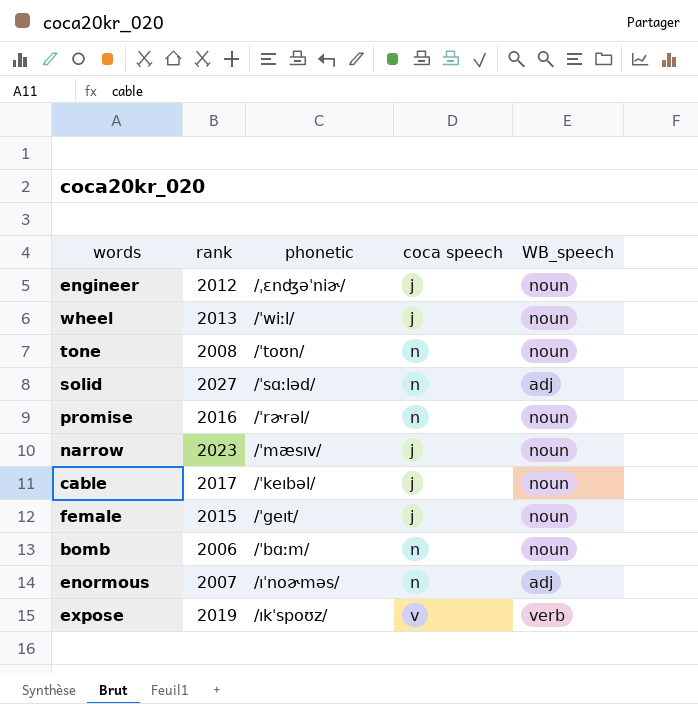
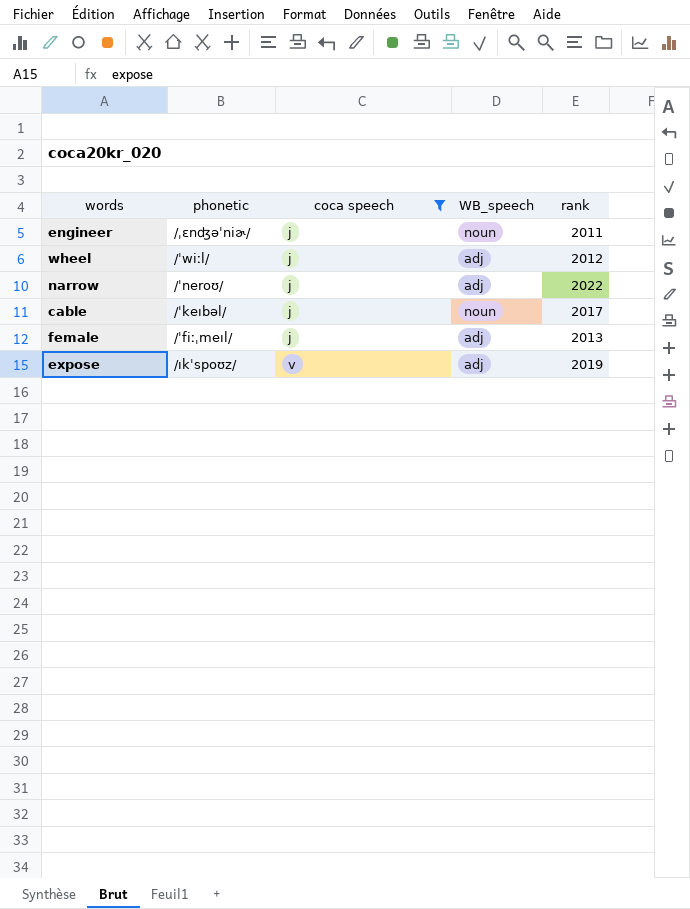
filter: none -> coca speech != n
column rank | position: 2 -> 5
engineer | rank: 2012 -> 2011
wheel | WB_speech: noun -> adj
wheel | rank: 2013 -> 2012
narrow | phonetic: /ˈmæsıv/ -> /ˈneroʊ/
narrow | WB_speech: noun -> adj
narrow | rank: 2023 -> 2022
female | phonetic: /ˈgeıt/ -> /ˈfiːˌmeıl/
female | WB_speech: noun -> adj
female | rank: 2015 -> 2013
expose | WB_speech: verb -> adj

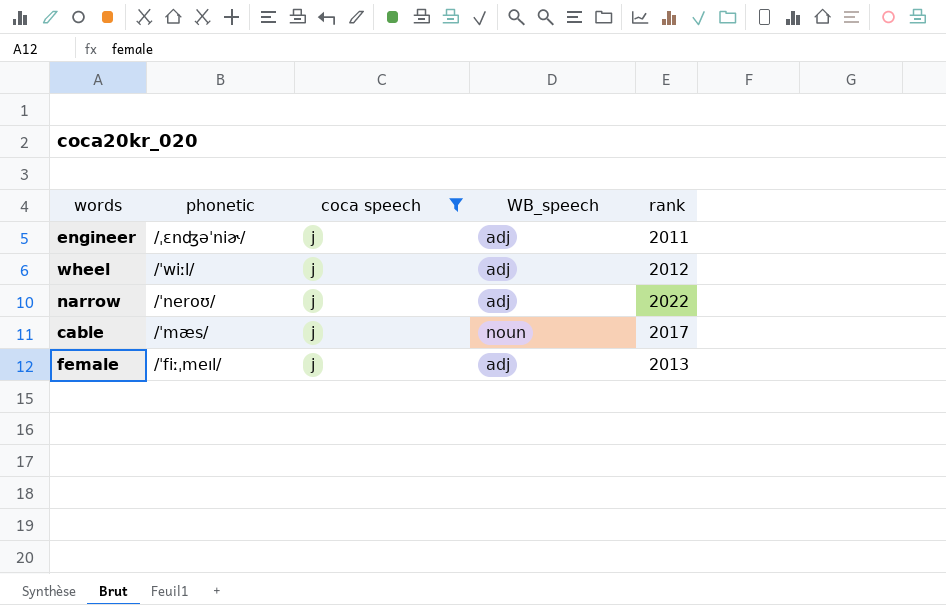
row expose: /ıkˈspoʊz/ | v | adj | 2019 -> none
engineer | WB_speech: noun -> adj
cable | phonetic: /ˈkeıbəl/ -> /ˈmæs/

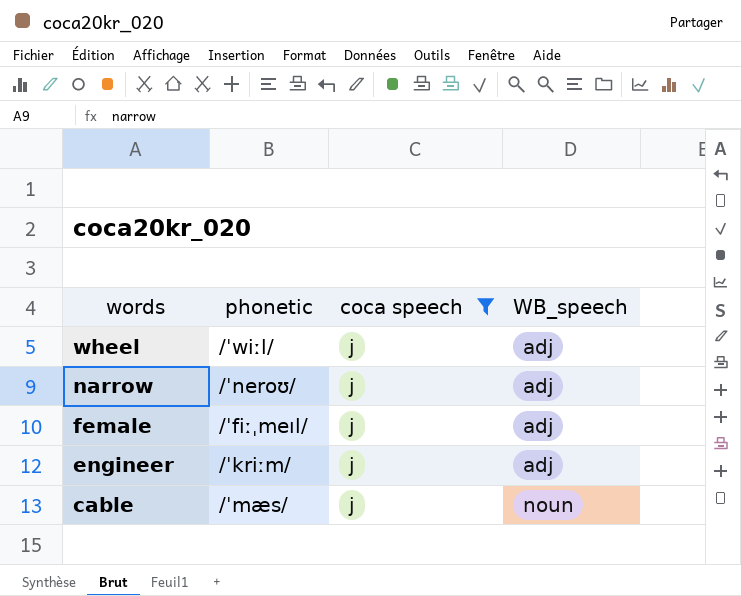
row order: phonetic descending -> words descending
column rank | position: 5 -> none
engineer | phonetic: /ˌɛnʤəˈniɚ/ -> /ˈkriːm/

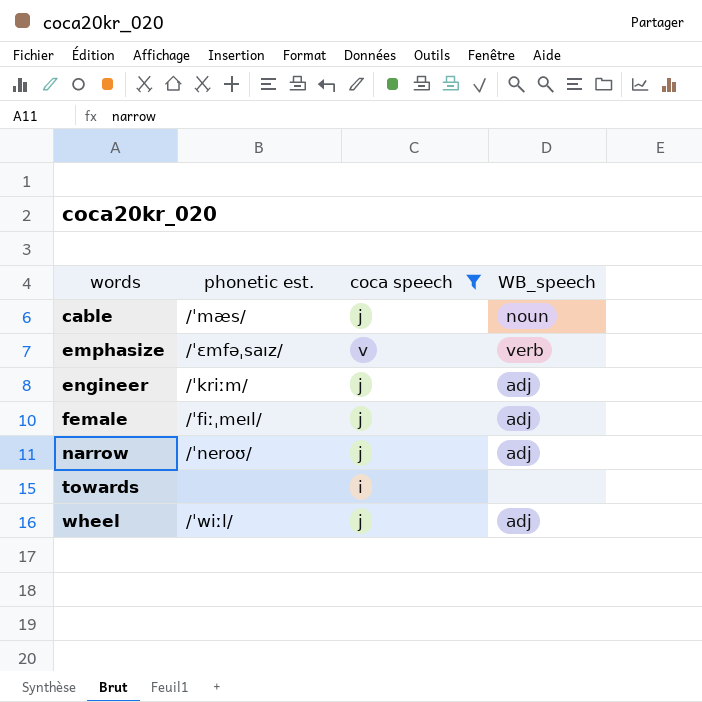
row order: words descending -> words ascending
column name: phonetic -> phonetic est.
row emphasize: none -> /ˈɛmfəˌsaız/ | v | verb
row towards: none -> none | i | none

